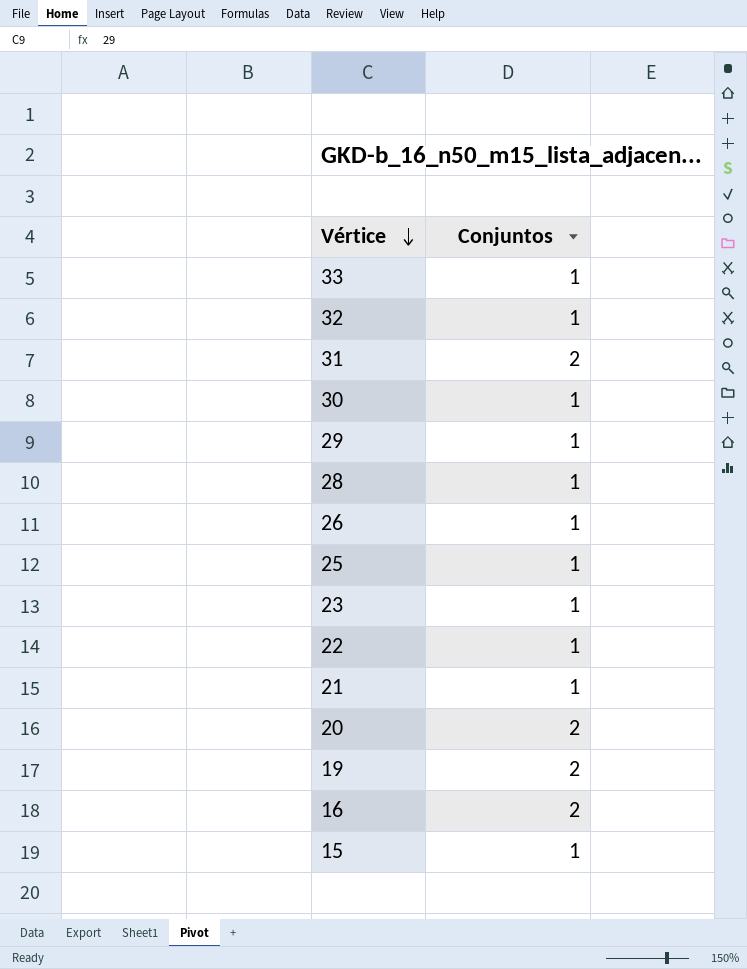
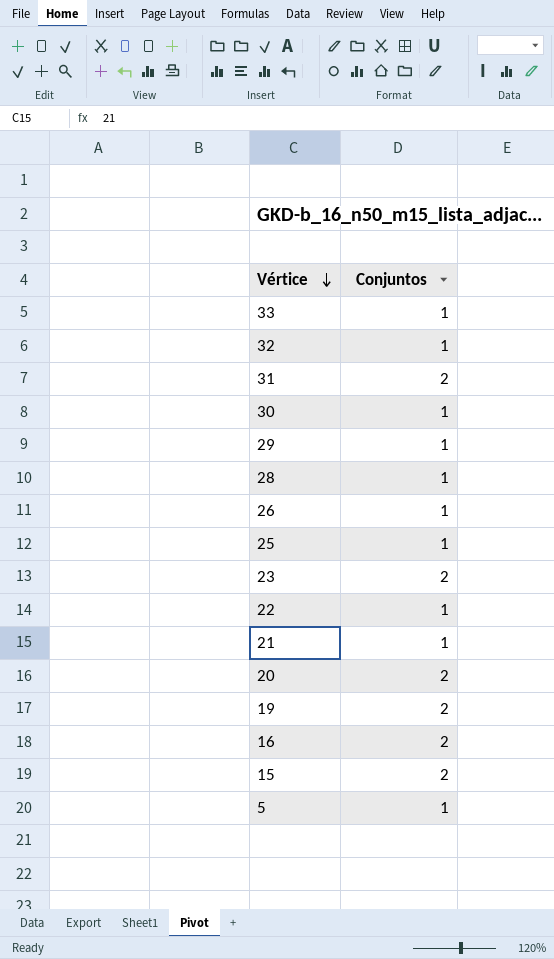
23 | Conjuntos: 1 -> 2
15 | Conjuntos: 1 -> 2
row 5: none -> 1

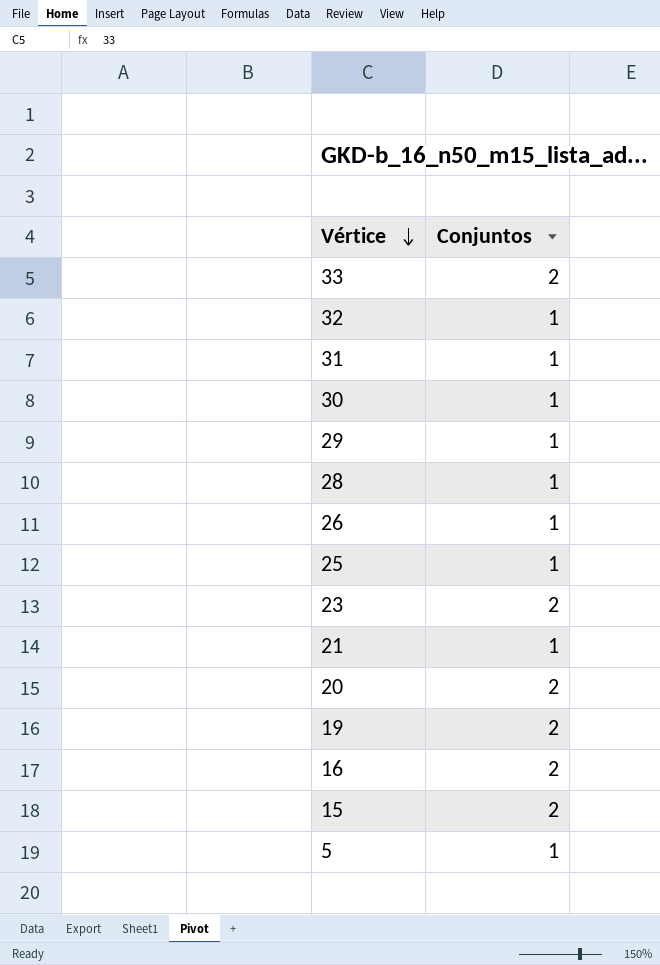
row 22: 1 -> none
33 | Conjuntos: 1 -> 2
31 | Conjuntos: 2 -> 1

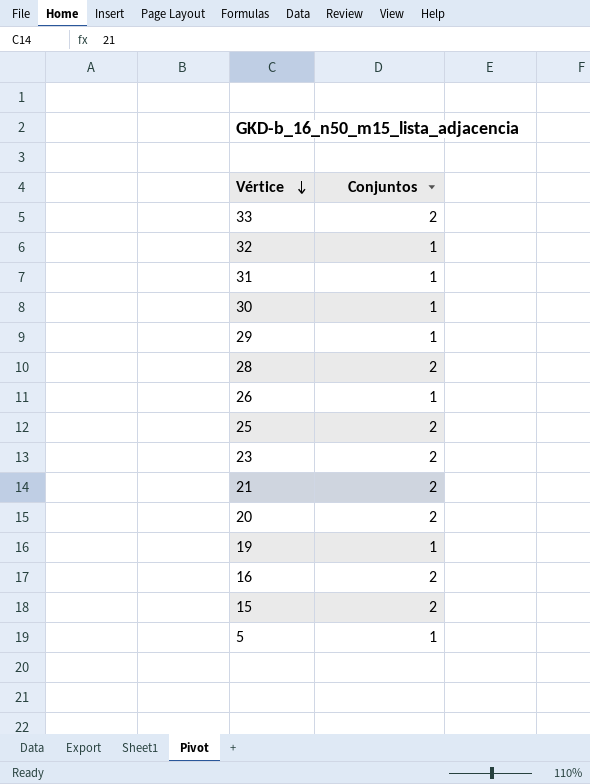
28 | Conjuntos: 1 -> 2
25 | Conjuntos: 1 -> 2
21 | Conjuntos: 1 -> 2
19 | Conjuntos: 2 -> 1

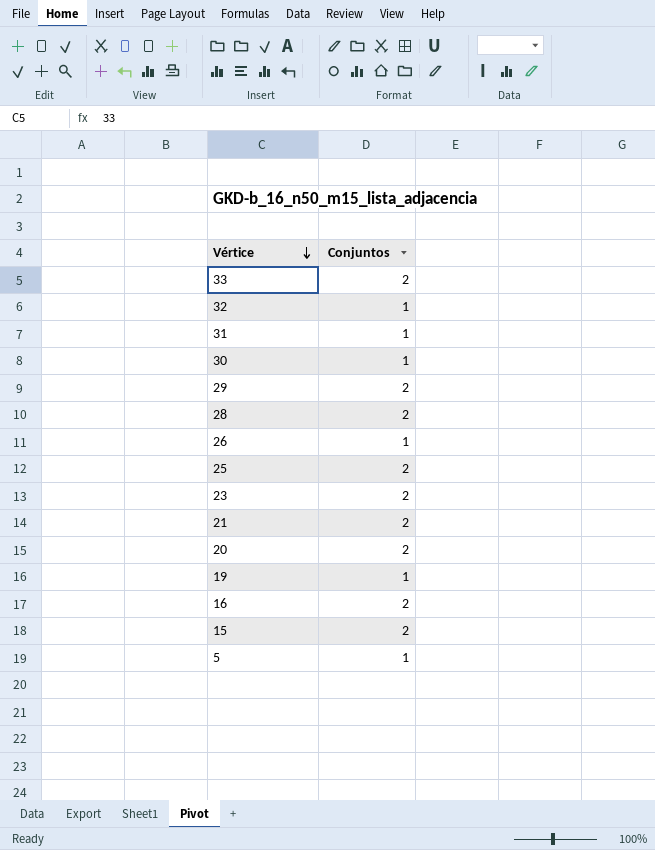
29 | Conjuntos: 1 -> 2

